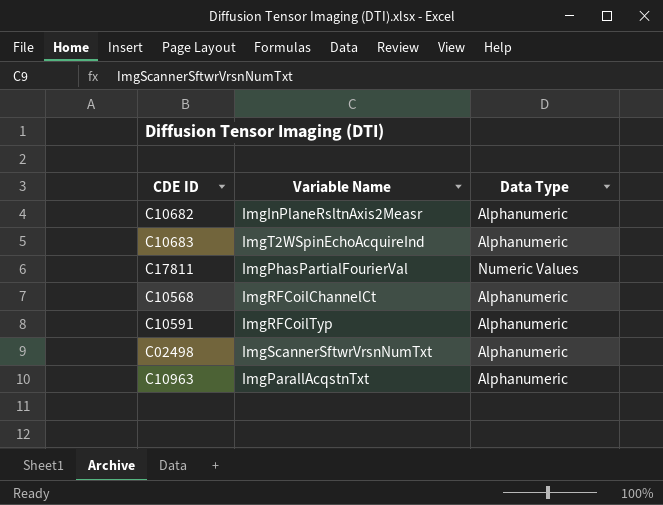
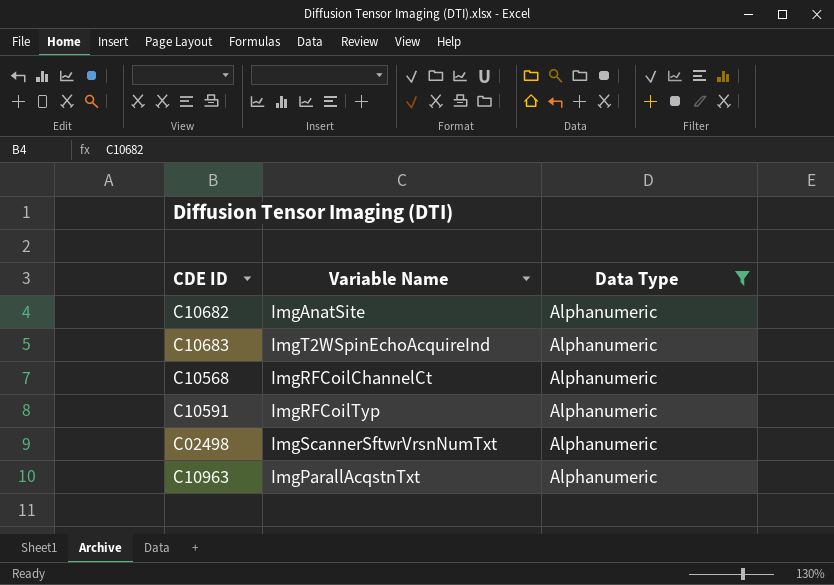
filter: none -> Data Type = Alphanumeric
C10682 | Variable Name: ImgInPlaneRsltnAxis2Measr -> ImgAnatSite

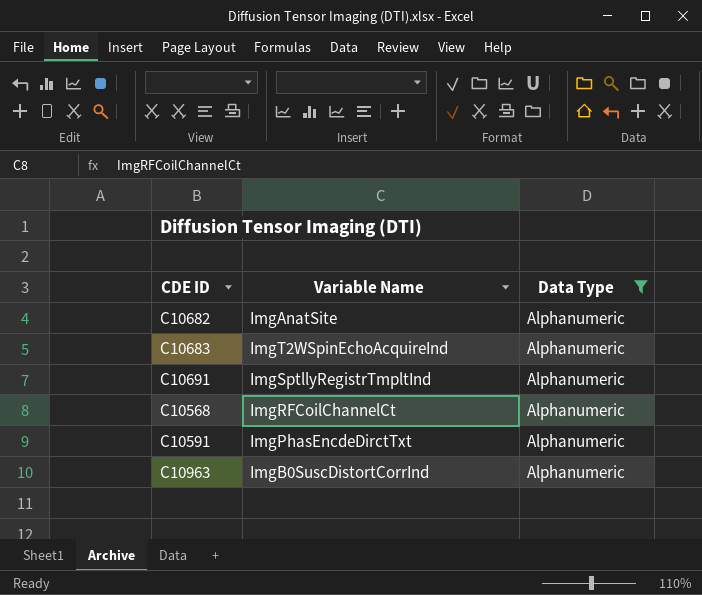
row C02498: ImgScannerSftwrVrsnNumTxt | Alphanumeric -> none
row C10691: none -> ImgSptllyRegistrTmpltInd | Alphanumeric
C10591 | Variable Name: ImgRFCoilTyp -> ImgPhasEncdeDirctTxt
C10963 | Variable Name: ImgParallAcqstnTxt -> ImgB0SuscDistortCorrInd

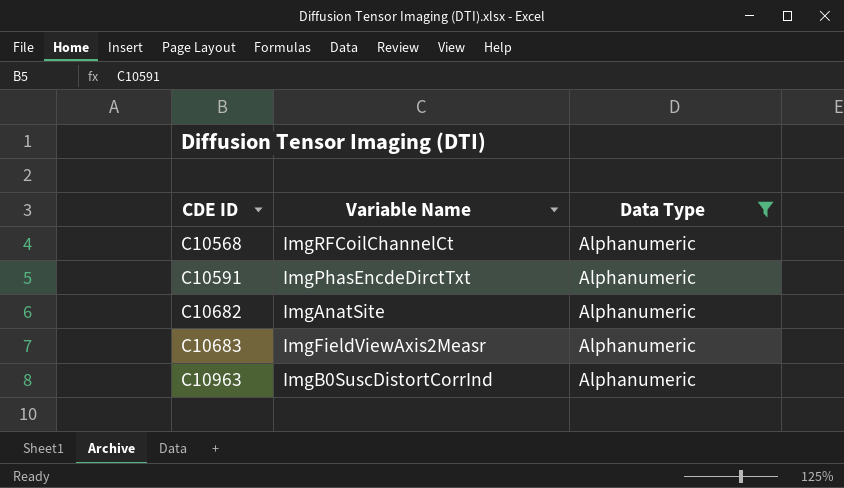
row order: none -> CDE ID ascending
row C10691: ImgSptllyRegistrTmpltInd | Alphanumeric -> none
C10683 | Variable Name: ImgT2WSpinEchoAcquireInd -> ImgFieldViewAxis2Measr

